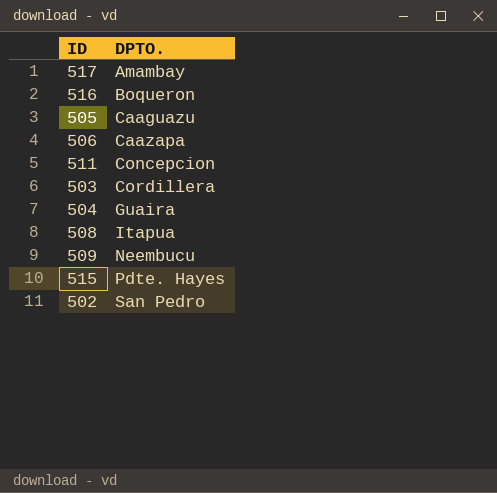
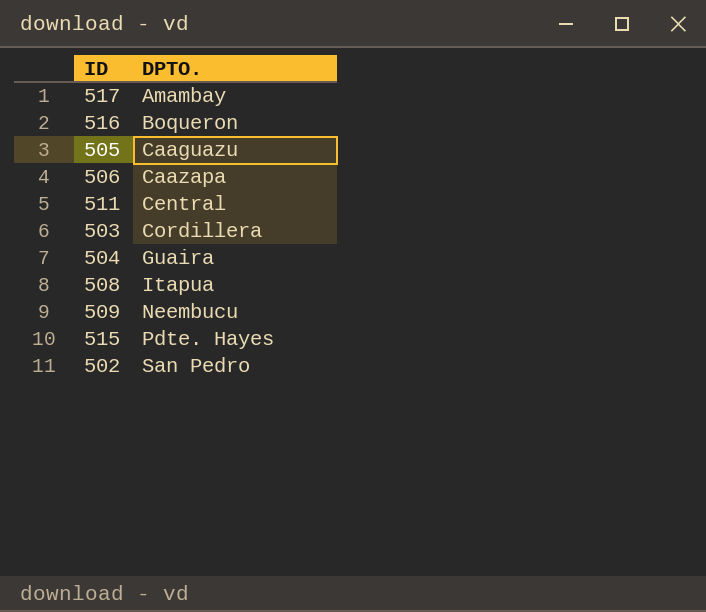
511 | DPTO.: Concepcion -> Central

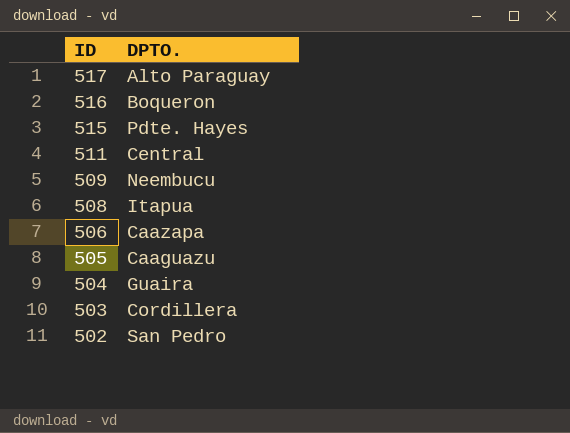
row order: DPTO. ascending -> ID descending
517 | DPTO.: Amambay -> Alto Paraguay

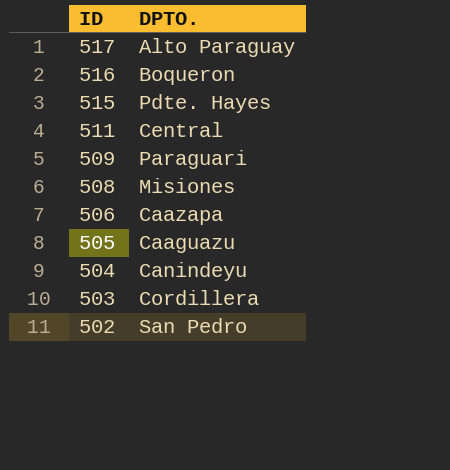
509 | DPTO.: Neembucu -> Paraguari
508 | DPTO.: Itapua -> Misiones
504 | DPTO.: Guaira -> Canindeyu

